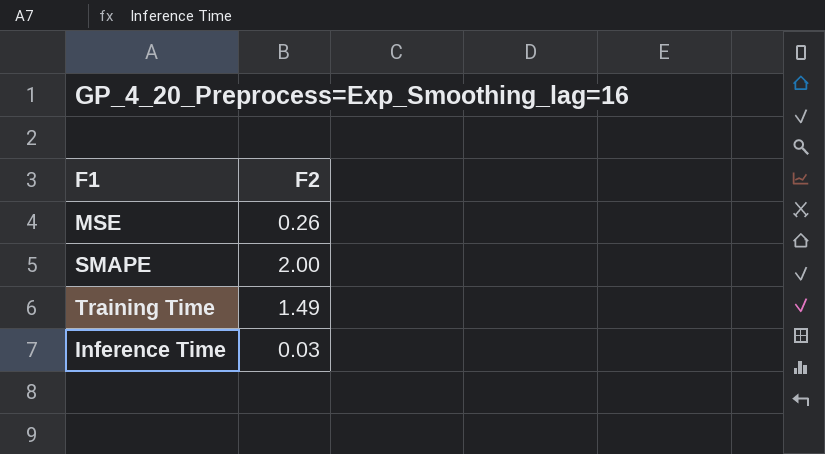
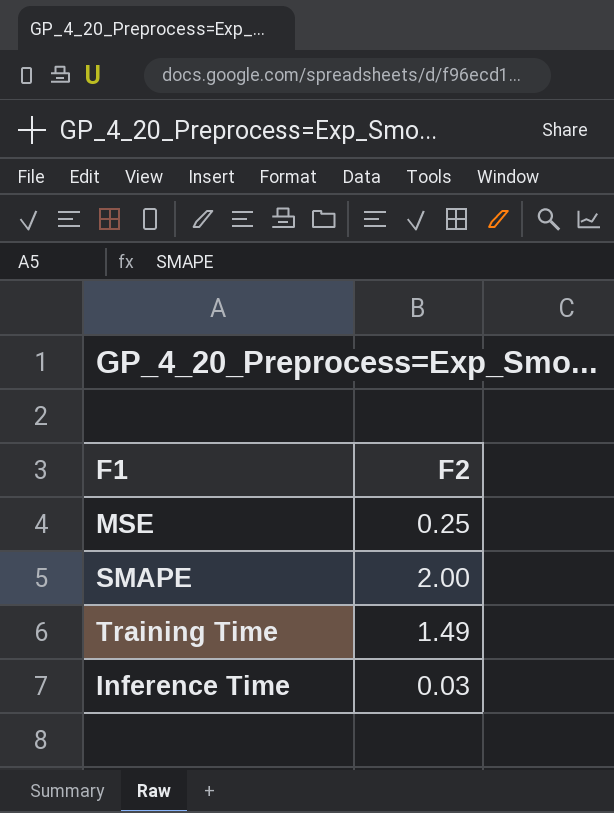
MSE | F2: 0.26 -> 0.25

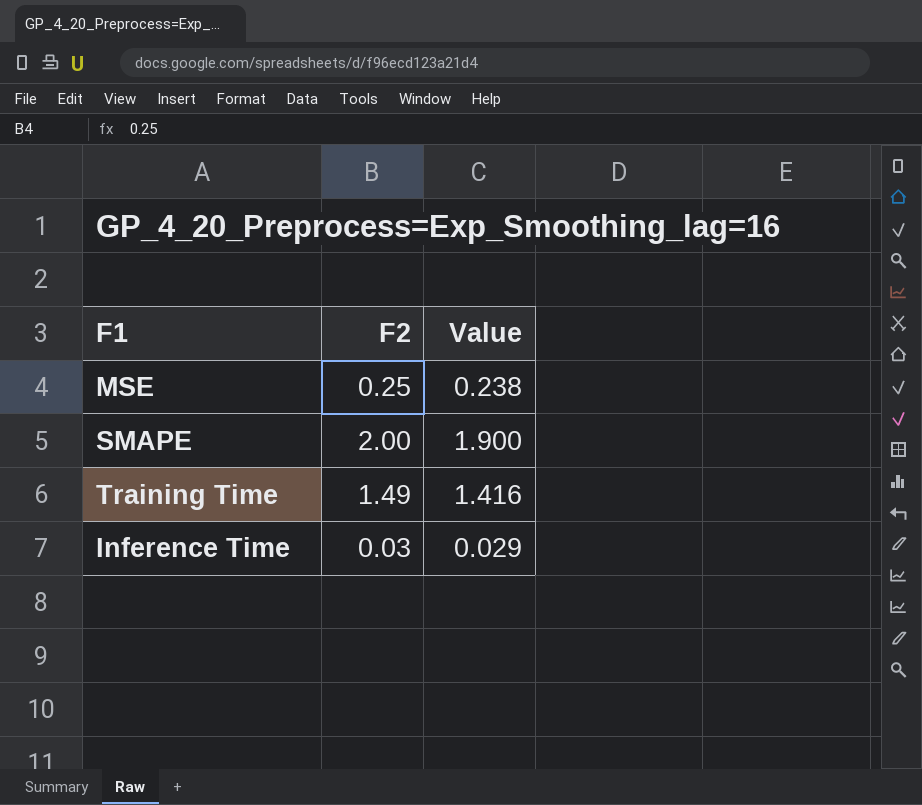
column Value | formula: none -> [F2] * 0.95

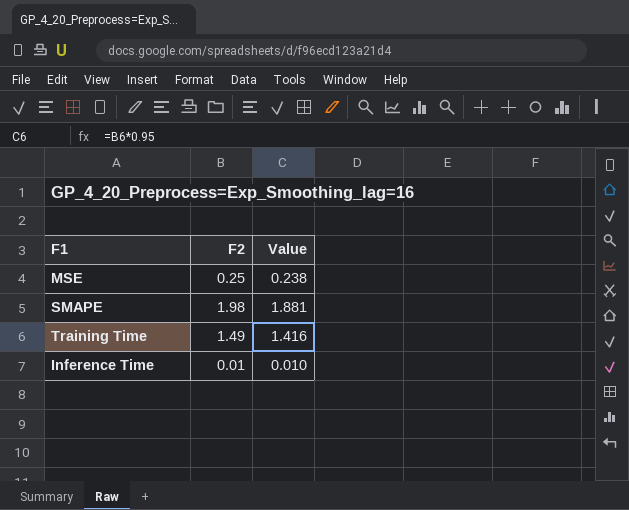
SMAPE | F2: 2.00 -> 1.98
SMAPE | Value: 1.900 -> 1.881
Inference Time | F2: 0.03 -> 0.01
Inference Time | Value: 0.029 -> 0.010

